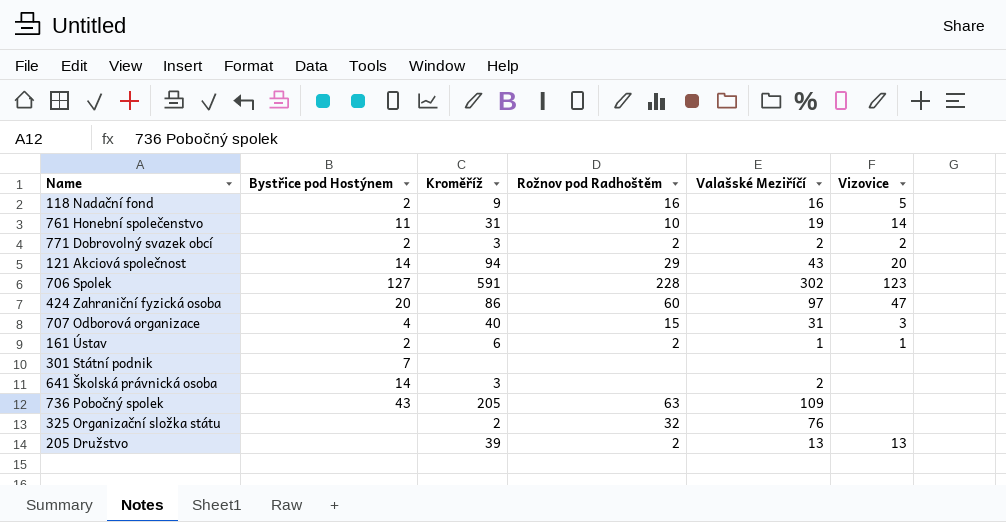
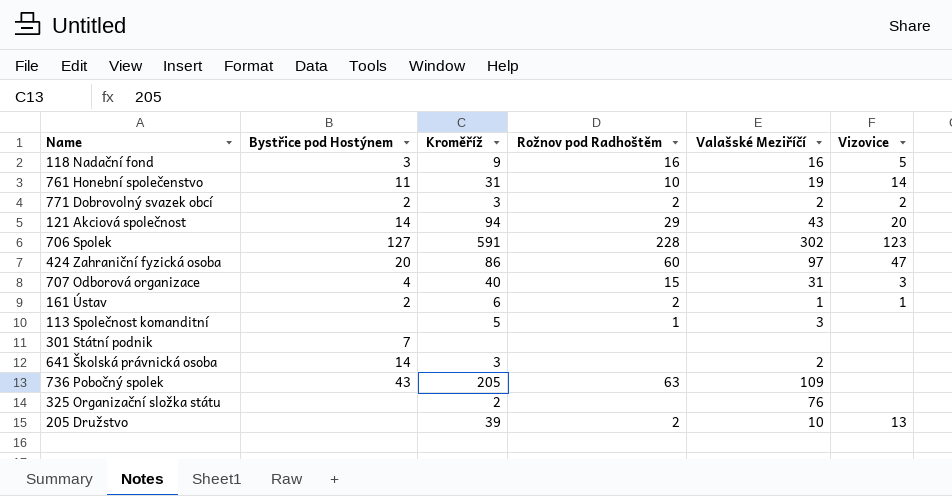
118 Nadační fond | Bystřice pod Hostýnem: 2 -> 3
row 113 Společnost komanditní: none -> none | 5 | 1 | 3 | none
325 Organizační složka státu | Rožnov pod Radhoštěm: 32 -> none
205 Družstvo | Valašské Meziříčí: 13 -> 10

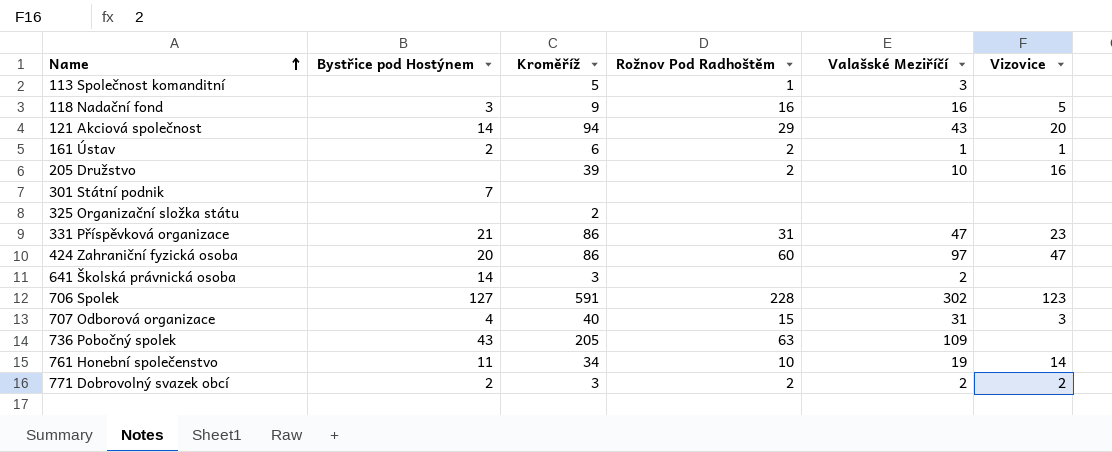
row order: none -> Name ascending
column name: Rožnov pod Radhoštěm -> Rožnov Pod Radhoštěm
205 Družstvo | Vizovice: 13 -> 16
325 Organizační složka státu | Valašské Meziříčí: 76 -> none
row 331 Příspěvková organizace: none -> 21 | 86 | 31 | 47 | 23
761 Honební společenstvo | Kroměříž: 31 -> 34

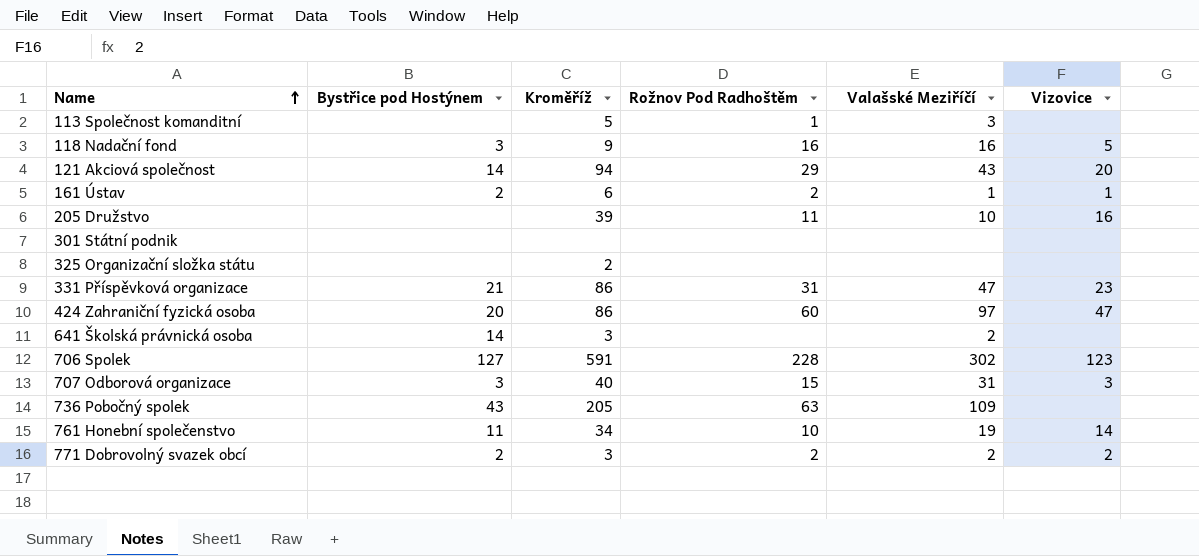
205 Družstvo | Rožnov Pod Radhoštěm: 2 -> 11
301 Státní podnik | Bystřice pod Hostýnem: 7 -> none
707 Odborová organizace | Bystřice pod Hostýnem: 4 -> 3

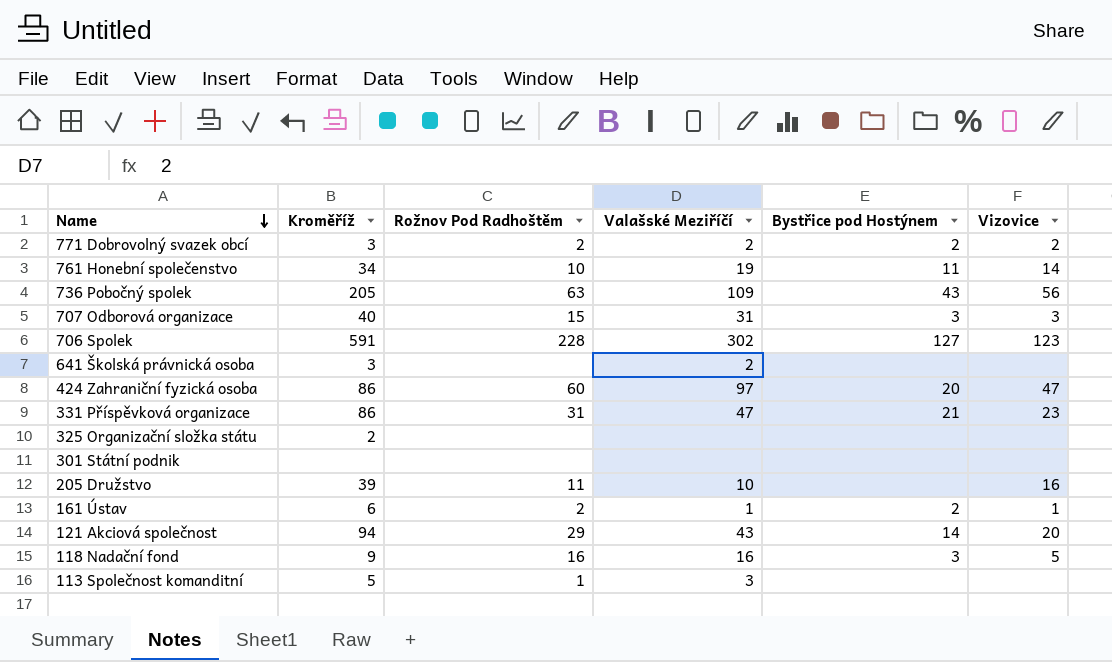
row order: Name ascending -> Name descending
column Bystřice pod Hostýnem | position: 2 -> 5
736 Pobočný spolek | Vizovice: none -> 56
641 Školská právnická osoba | Bystřice pod Hostýnem: 14 -> none

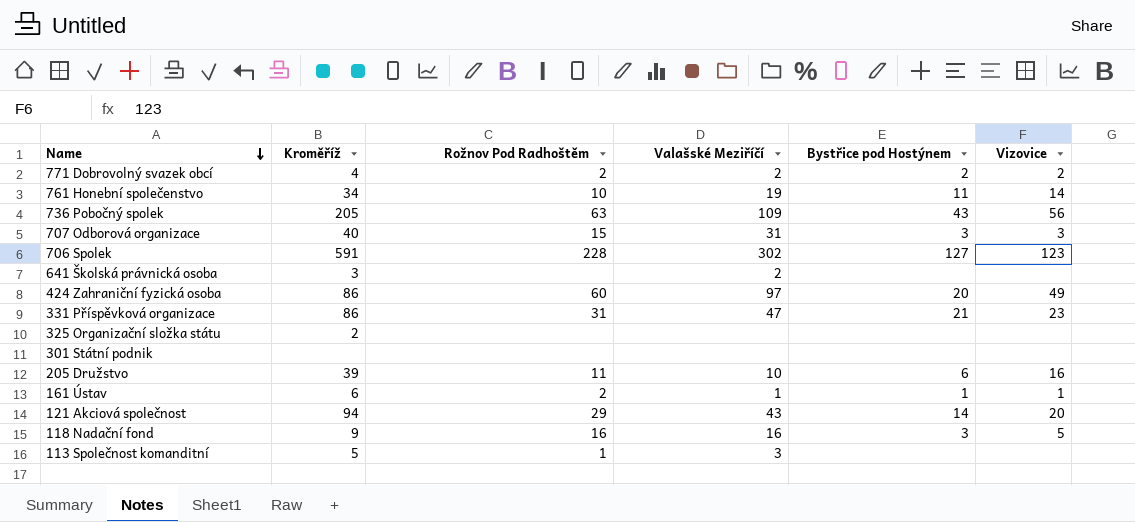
771 Dobrovolný svazek obcí | Kroměříž: 3 -> 4
424 Zahraniční fyzická osoba | Vizovice: 47 -> 49
205 Družstvo | Bystřice pod Hostýnem: none -> 6
161 Ústav | Bystřice pod Hostýnem: 2 -> 1

